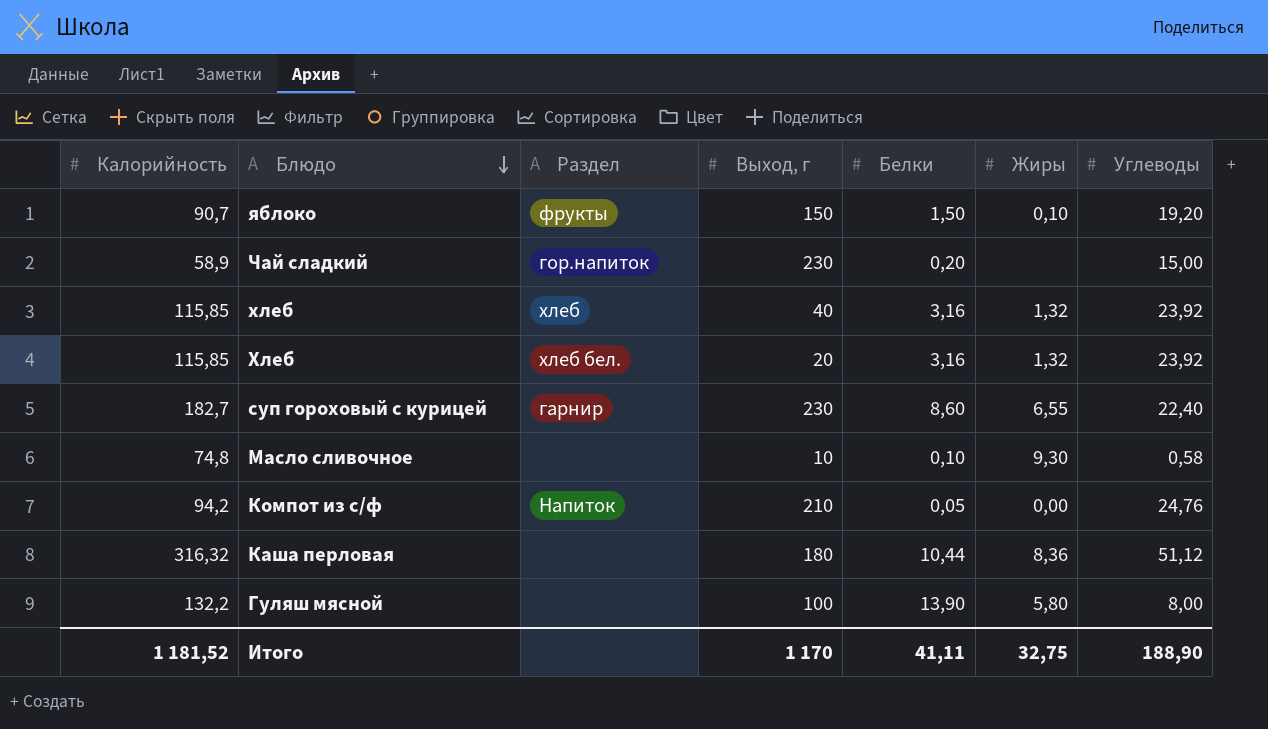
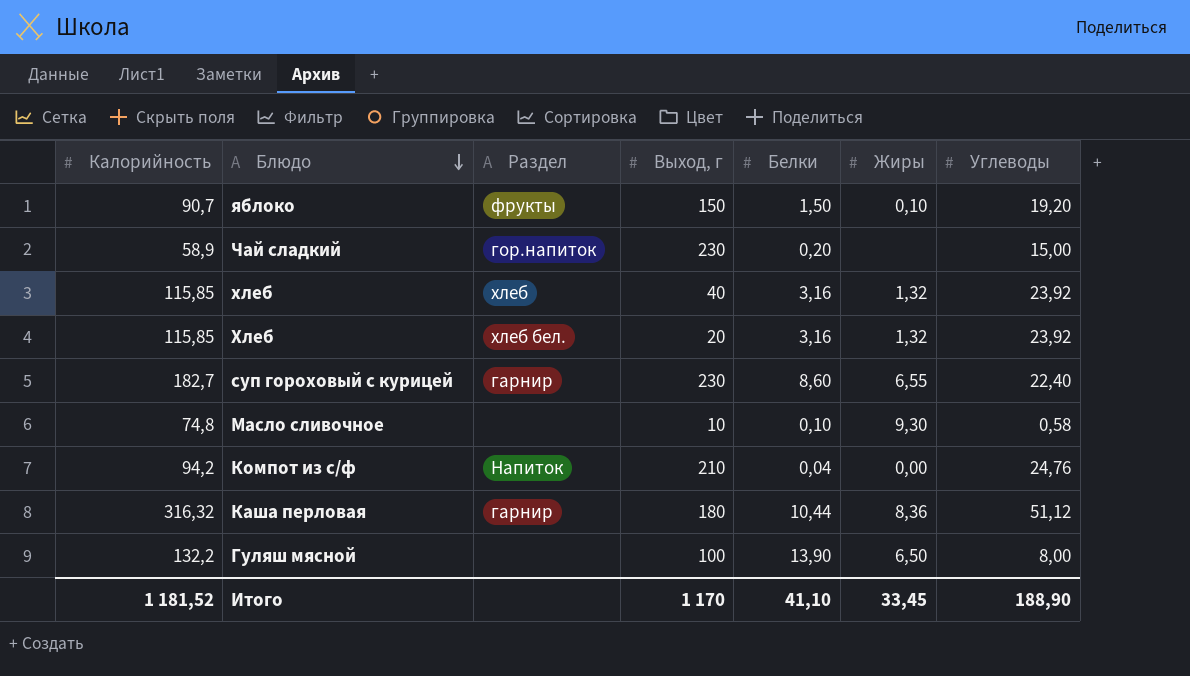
Компот из с/ф | Белки: 0,05 -> 0,04
Каша перловая | Раздел: none -> гарнир
Гуляш мясной | Жиры: 5,80 -> 6,50
Итого | Белки: 41,11 -> 41,10
Итого | Жиры: 32,75 -> 33,45

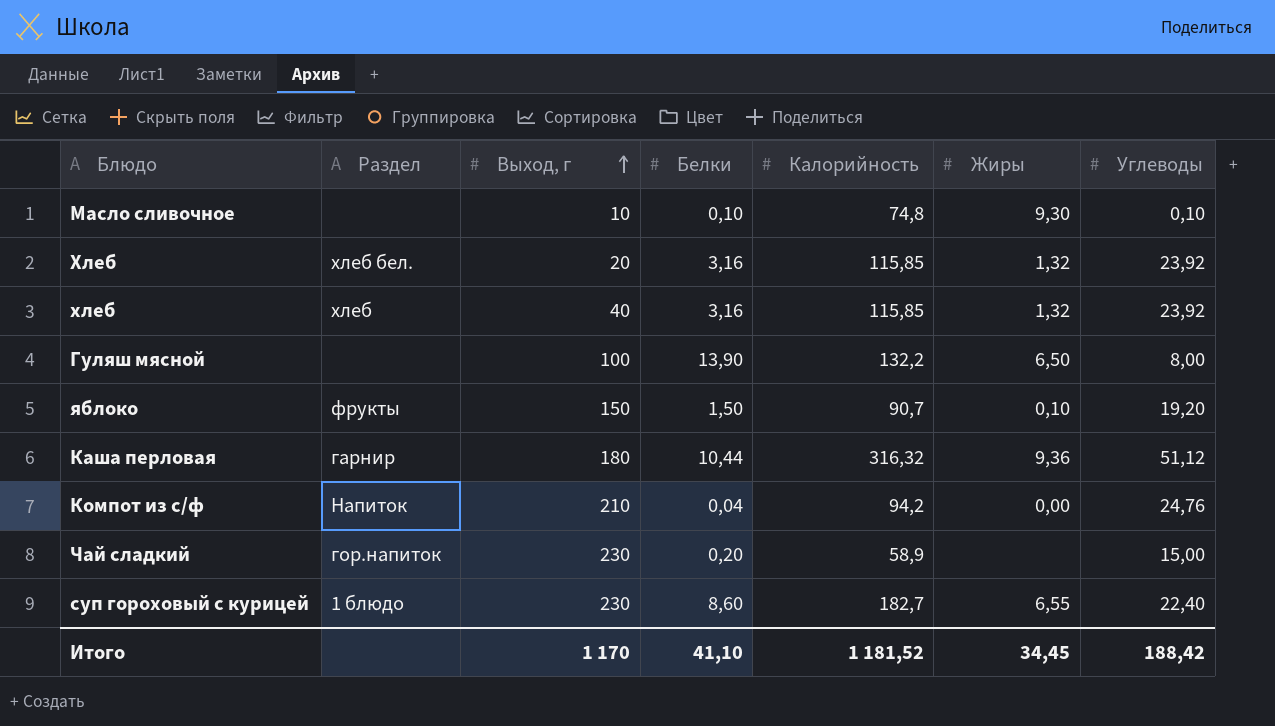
row order: Блюдо descending -> Выход, г ascending
column Калорийность | position: 1 -> 5
Масло сливочное | Углеводы: 0,58 -> 0,10
Каша перловая | Жиры: 8,36 -> 9,36
суп гороховый с курицей | Раздел: гарнир -> 1 блюдо
Итого | Жиры: 33,45 -> 34,45
Итого | Углеводы: 188,90 -> 188,42

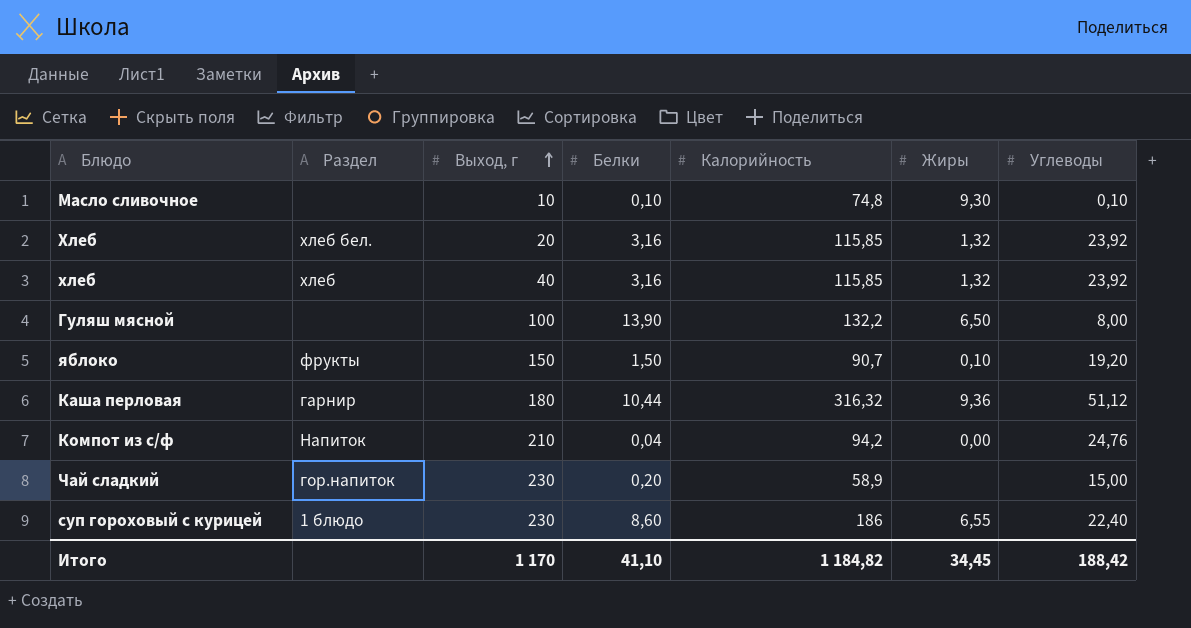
суп гороховый с курицей | Калорийность: 182,7 -> 186
Итого | Калорийность: 1 181,52 -> 1 184,82

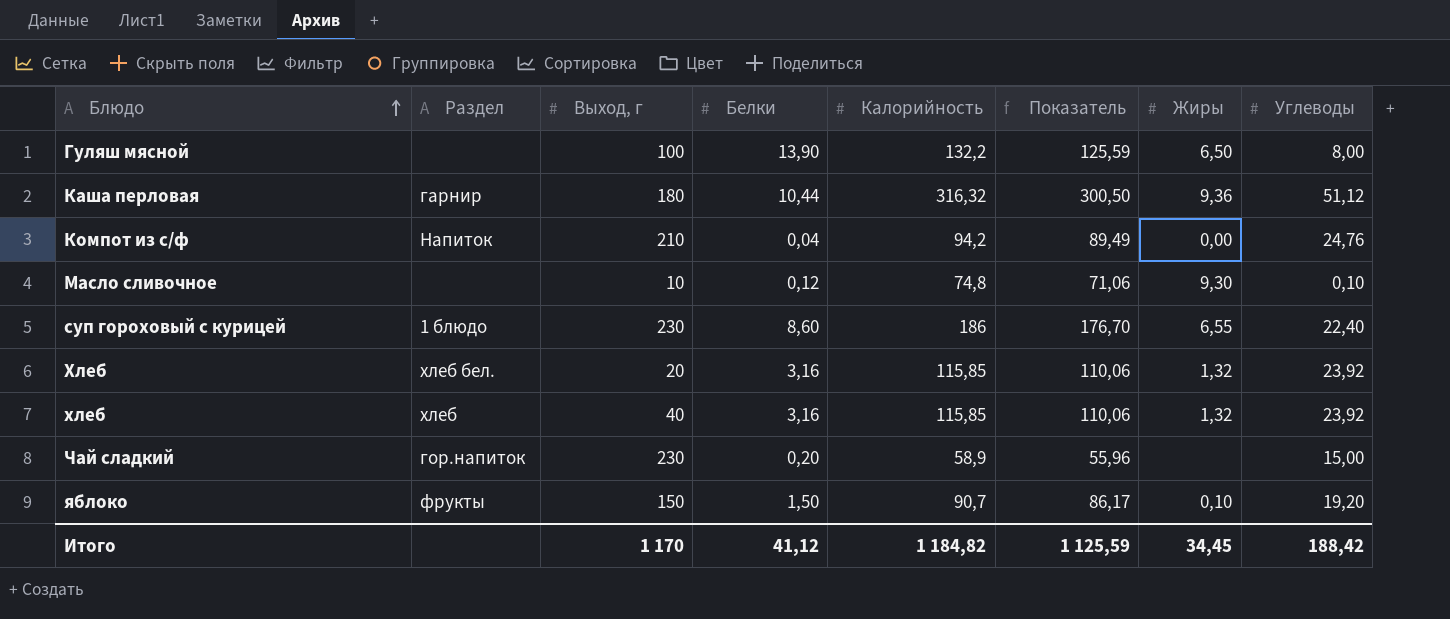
row order: Выход, г ascending -> Блюдо ascending
column Показатель | formula: none -> [Калорийность] * 0,95
Масло сливочное | Белки: 0,10 -> 0,12
Итого | Белки: 41,10 -> 41,12

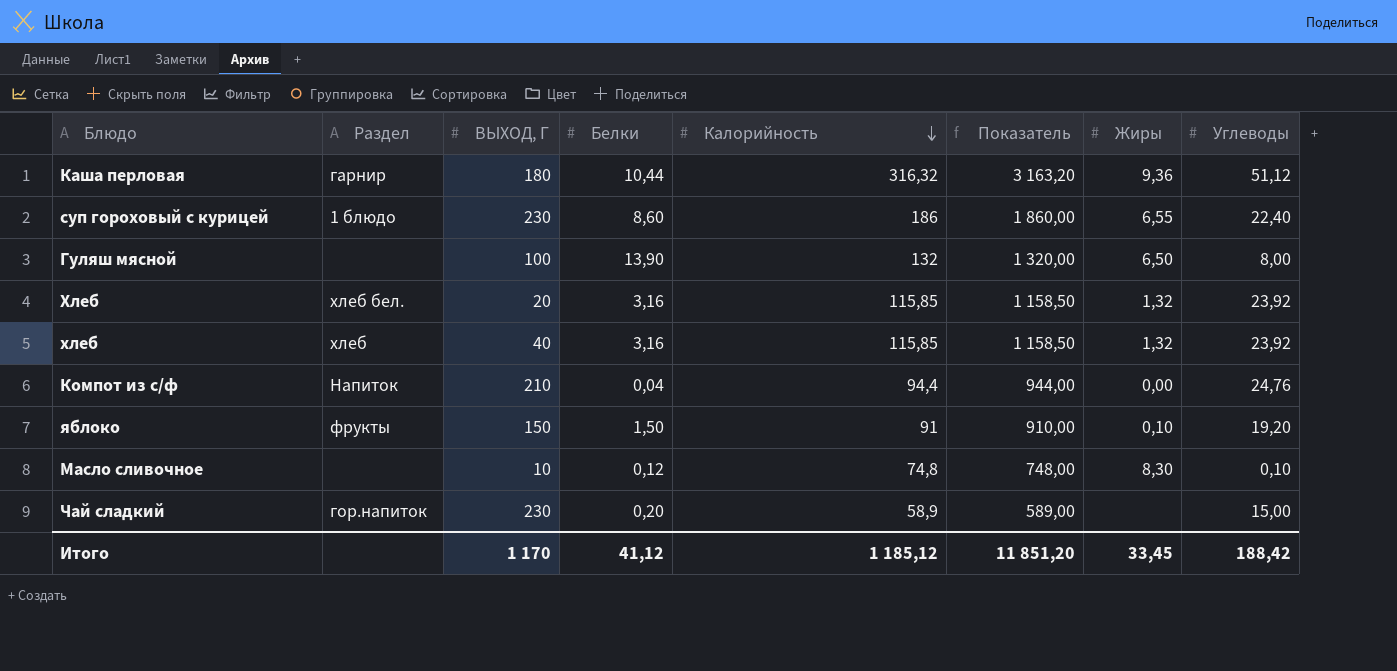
row order: Блюдо ascending -> Калорийность descending
column name: Выход, г -> ВЫХОД, Г
column Показатель | formula: [Калорийность] * 0,95 -> [Калорийность] * 10
Гуляш мясной | Калорийность: 132,2 -> 132
Компот из с/ф | Калорийность: 94,2 -> 94,4
яблоко | Калорийность: 90,7 -> 91
Масло сливочное | Жиры: 9,30 -> 8,30
Итого | Калорийность: 1 184,82 -> 1 185,12
Итого | Показатель: 1 125,59 -> 11 851,20
Итого | Жиры: 34,45 -> 33,45

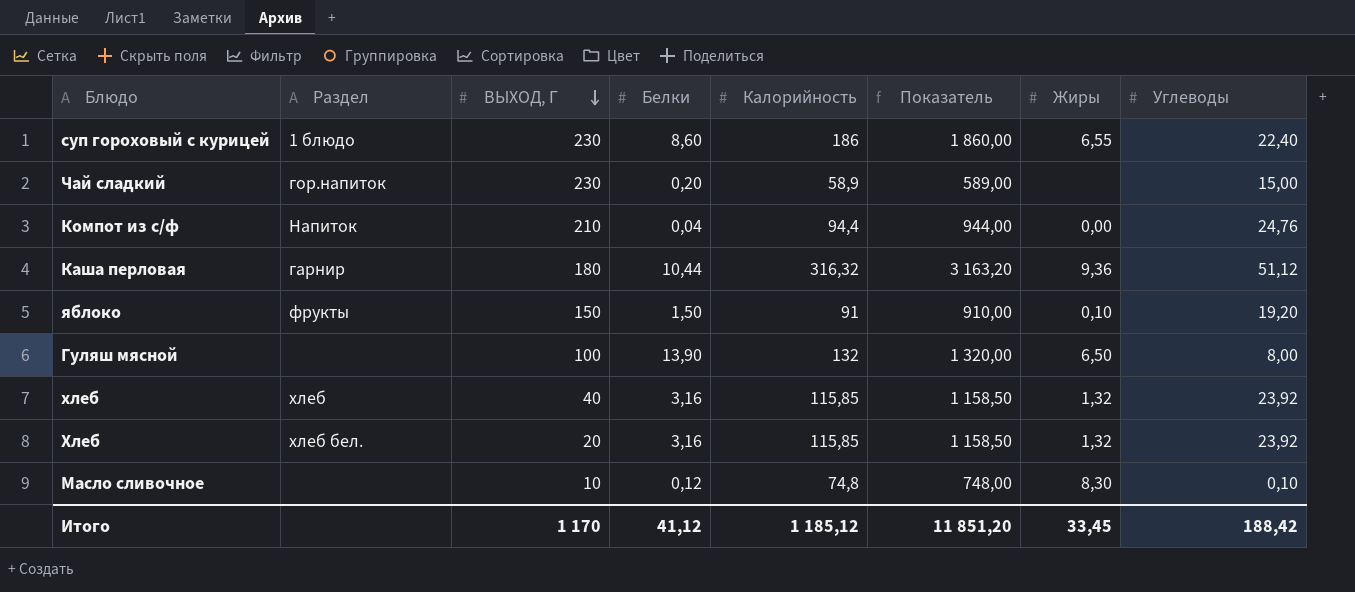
row order: Калорийность descending -> ВЫХОД, Г descending

